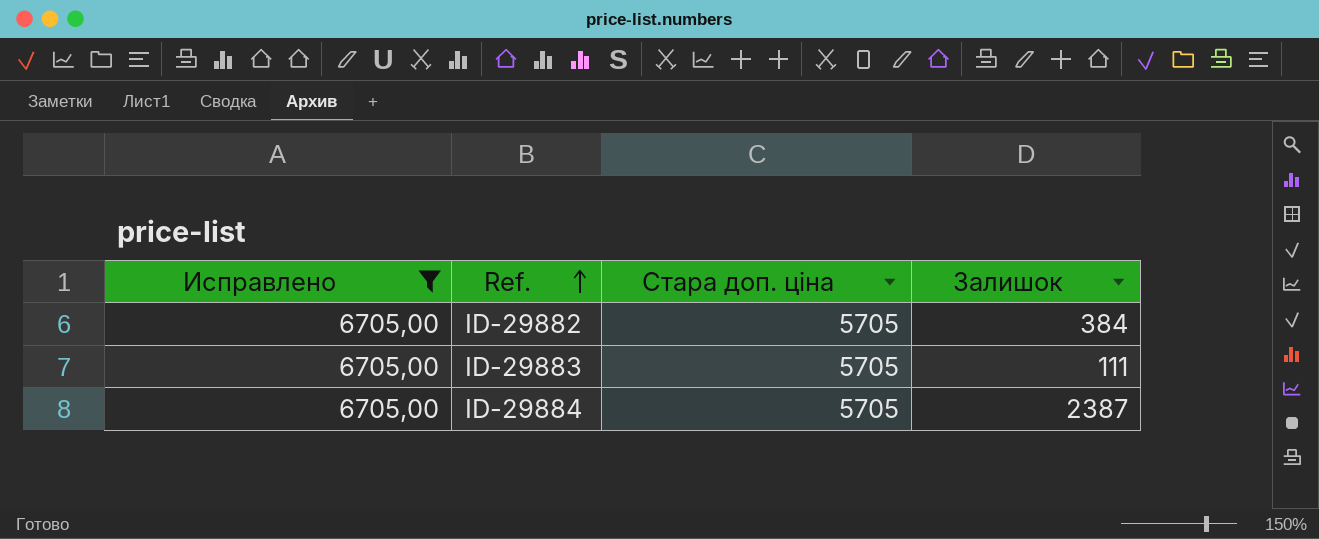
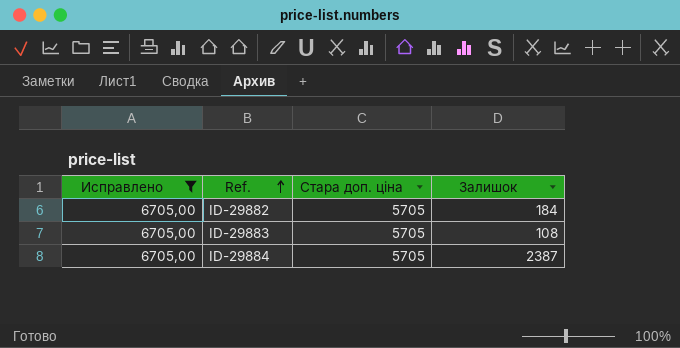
ID-29882 | Залишок: 384 -> 184
ID-29883 | Залишок: 111 -> 108

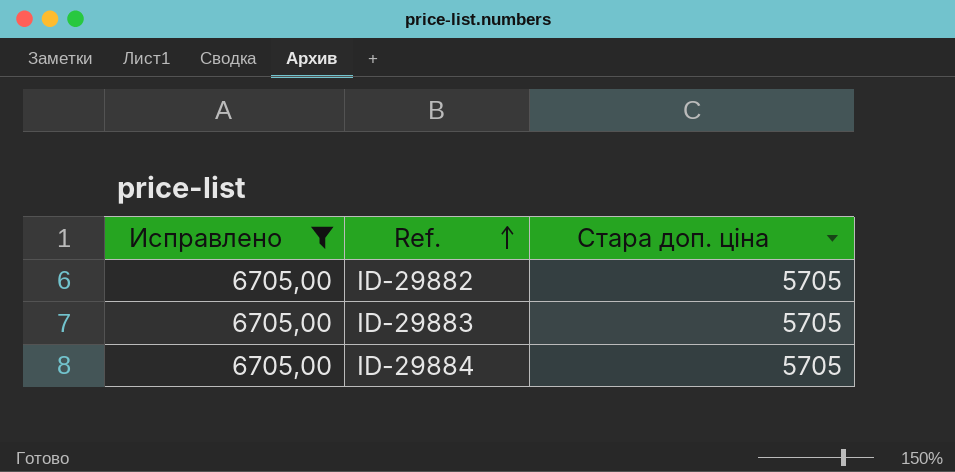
column Залишок | position: 4 -> none

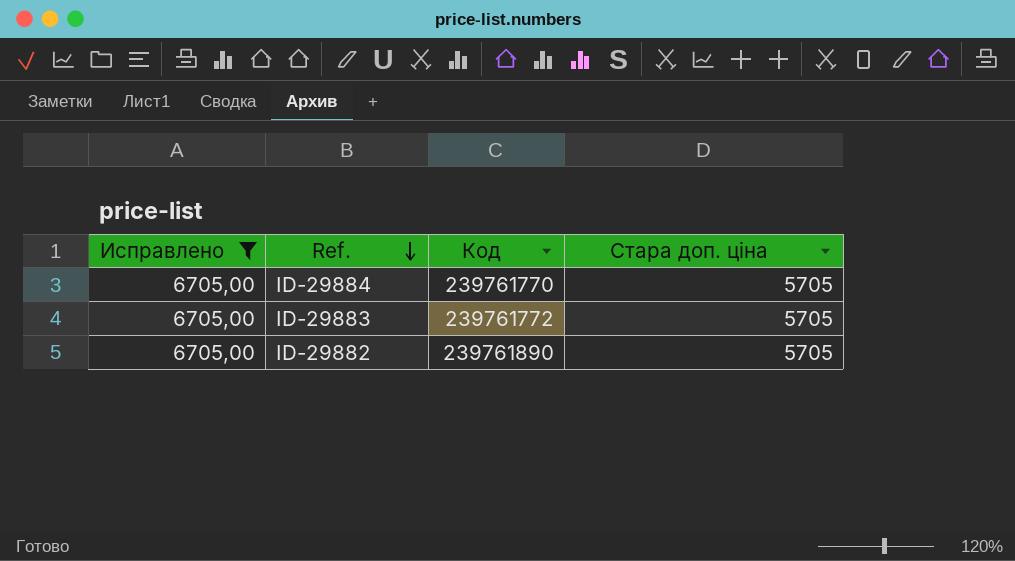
row order: Ref. ascending -> Ref. descending
column Код | position: none -> 3

